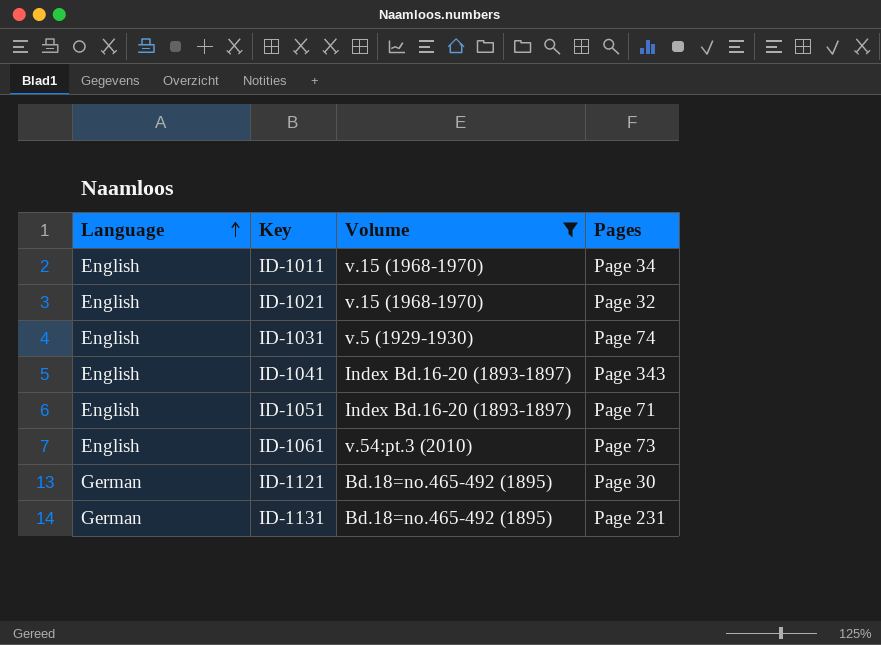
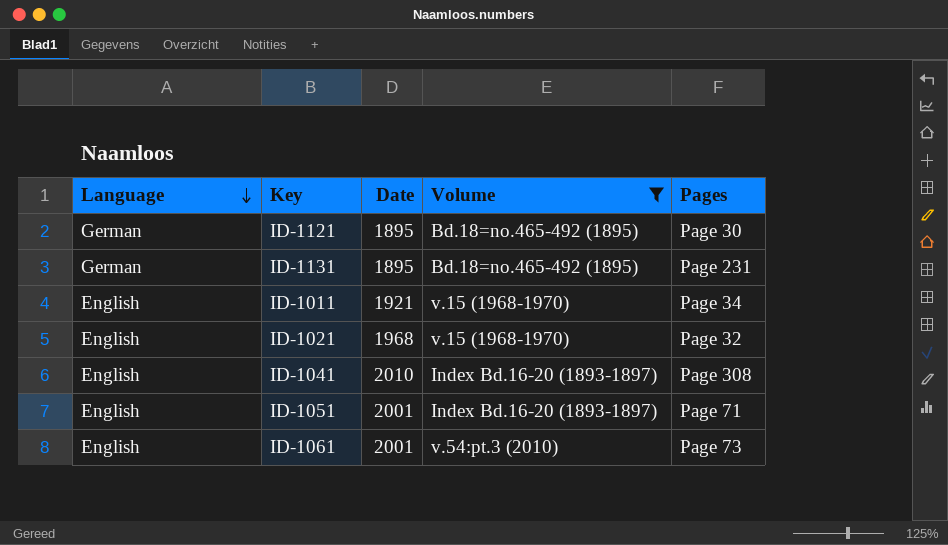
row order: Language ascending -> Language descending
column Date | position: none -> 3
row ID-1031: English | v.5 (1929-1930) | Page 74 -> none
ID-1041 | Pages: Page 343 -> Page 308

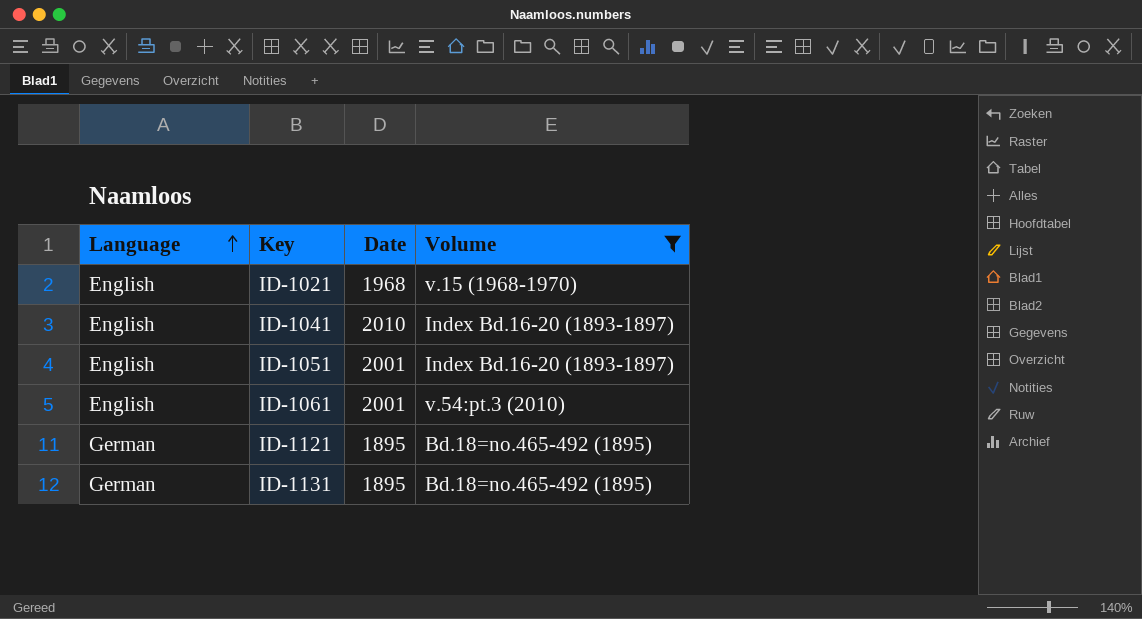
row order: Language descending -> Language ascending
column Pages | position: 5 -> none
row ID-1011: English | 1921 | v.15 (1968-1970) | Page 34 -> none

